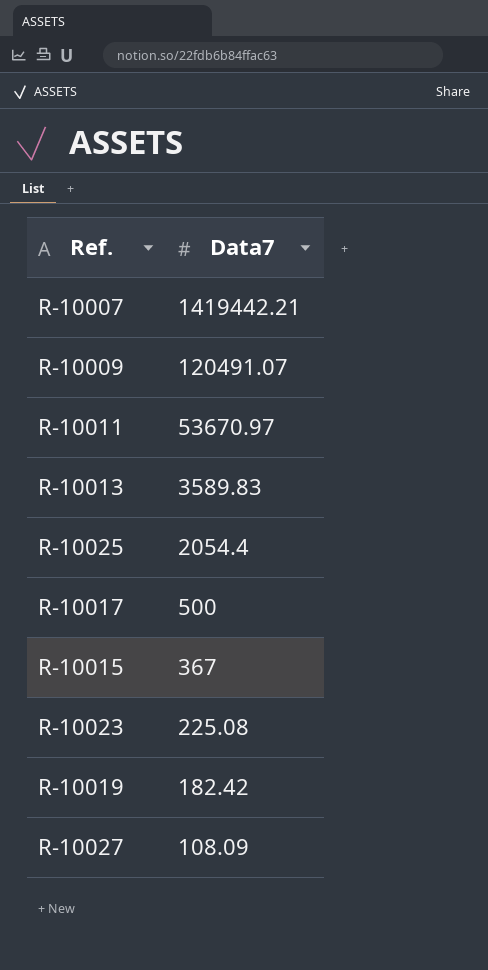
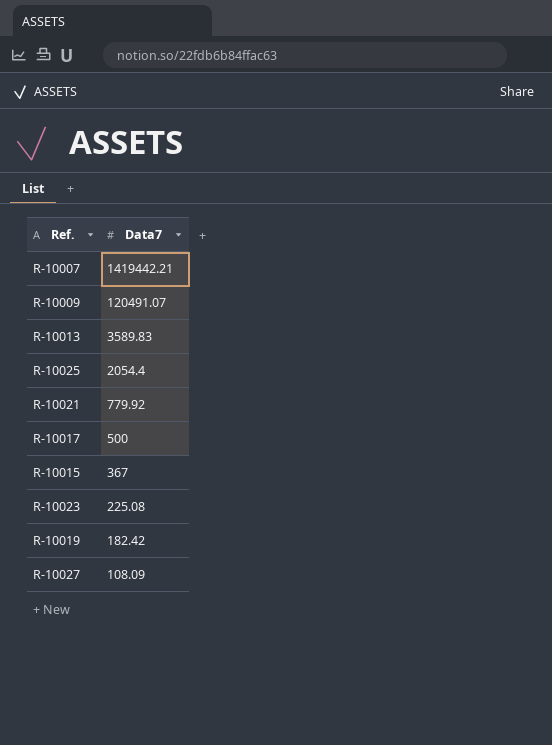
row R-10011: 53670.97 -> none
row R-10021: none -> 779.92

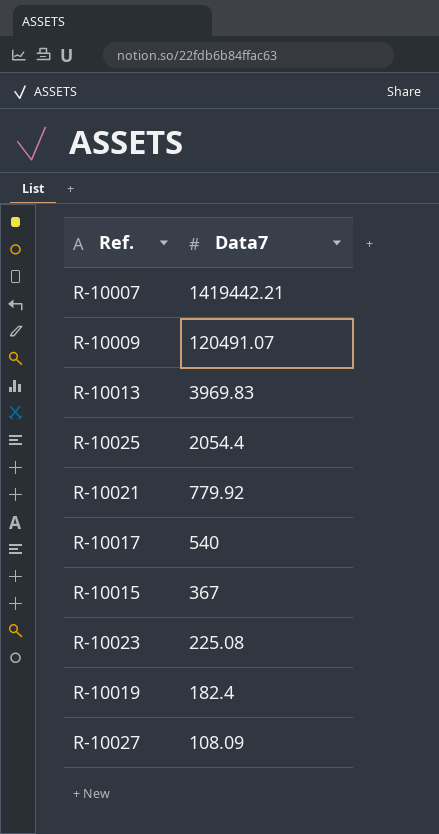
R-10013 | Data7: 3589.83 -> 3969.83
R-10017 | Data7: 500 -> 540
R-10019 | Data7: 182.42 -> 182.4

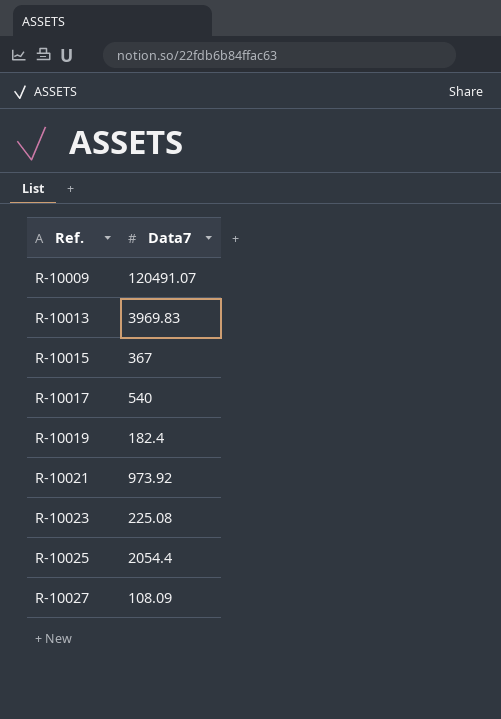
row order: Data7 descending -> Ref. ascending
row R-10007: 1419442.21 -> none
R-10021 | Data7: 779.92 -> 973.92

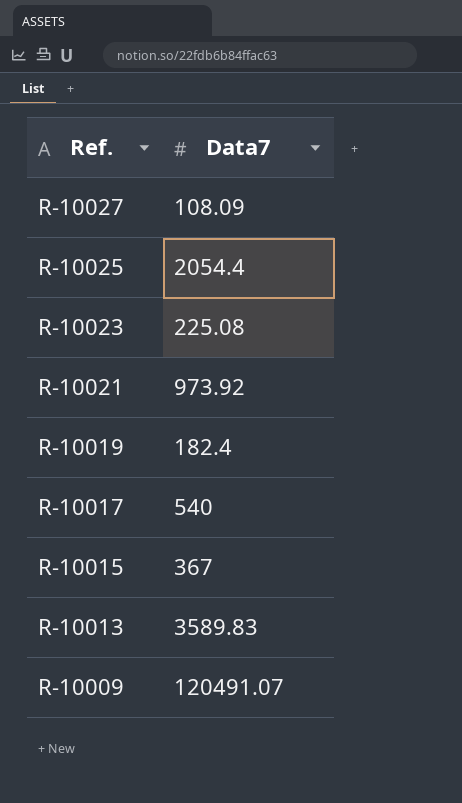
row order: Ref. ascending -> Ref. descending
R-10013 | Data7: 3969.83 -> 3589.83

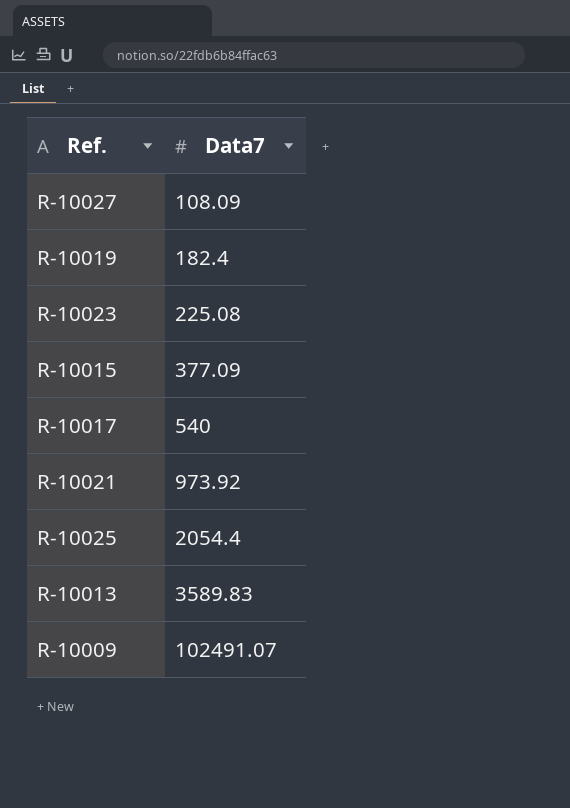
row order: Ref. descending -> Data7 ascending
R-10015 | Data7: 367 -> 377.09
R-10009 | Data7: 120491.07 -> 102491.07

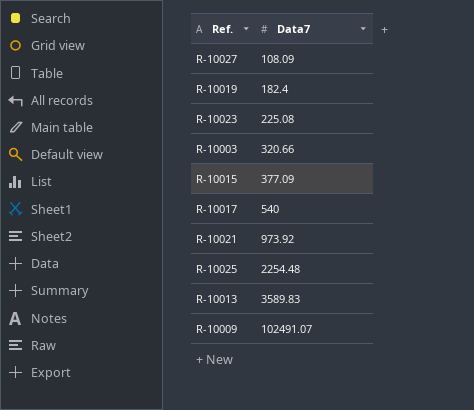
row R-10003: none -> 320.66
R-10025 | Data7: 2054.4 -> 2254.48

